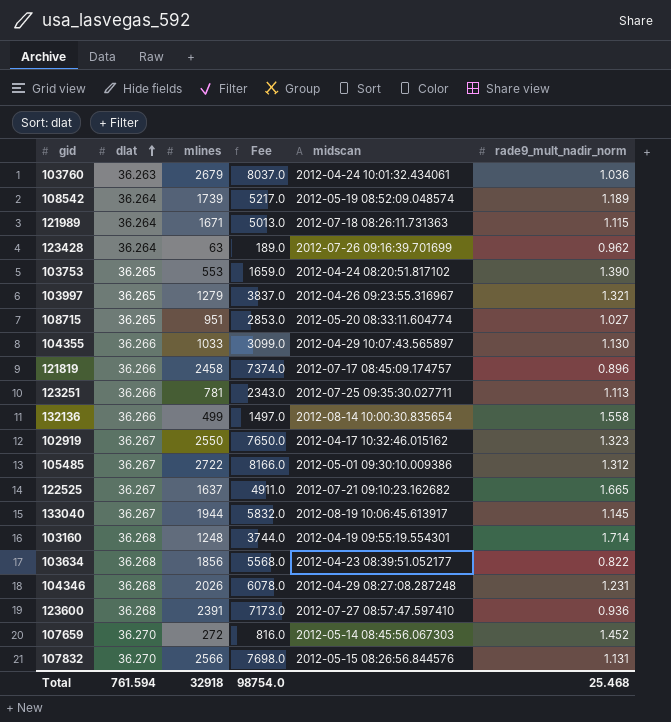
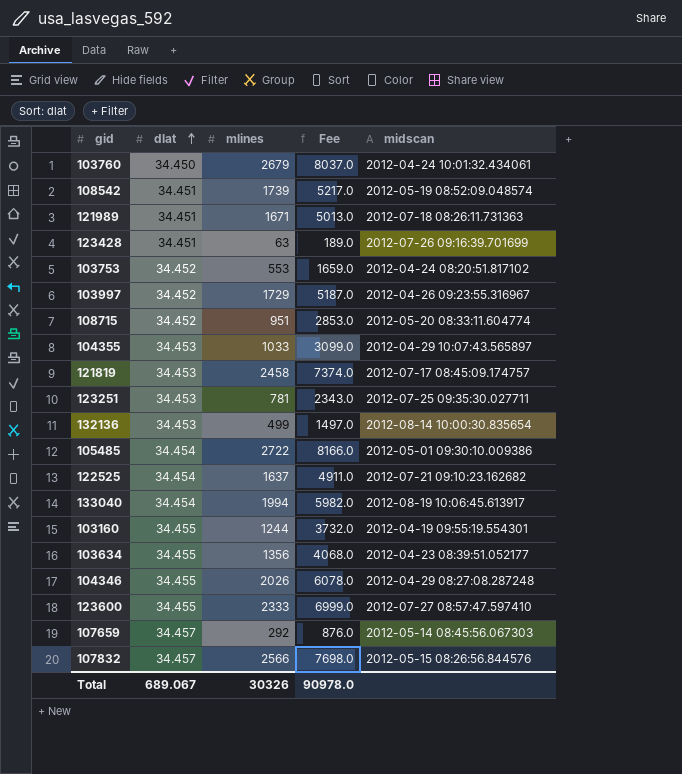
column rade9_mult_nadir_norm | position: 6 -> none
row 102919: 36.267 | 2550 | 7650.0 | 2012-04-17 10:32:46.015162 | 1.323 -> none
103760 | dlat: 36.263 -> 34.450
108542 | dlat: 36.264 -> 34.451
121989 | dlat: 36.264 -> 34.451
123428 | dlat: 36.264 -> 34.451
103753 | dlat: 36.265 -> 34.452
103997 | dlat: 36.265 -> 34.452
103997 | mlines: 1279 -> 1729
103997 | Fee: 3837.0 -> 5187.0
108715 | dlat: 36.265 -> 34.452
104355 | dlat: 36.266 -> 34.453
121819 | dlat: 36.266 -> 34.453
123251 | dlat: 36.266 -> 34.453
132136 | dlat: 36.266 -> 34.453
105485 | dlat: 36.267 -> 34.454
122525 | dlat: 36.267 -> 34.454
133040 | dlat: 36.267 -> 34.454
133040 | mlines: 1944 -> 1994
133040 | Fee: 5832.0 -> 5982.0
103160 | dlat: 36.268 -> 34.455
103160 | mlines: 1248 -> 1244
103160 | Fee: 3744.0 -> 3732.0
103634 | dlat: 36.268 -> 34.455
103634 | mlines: 1856 -> 1356
103634 | Fee: 5568.0 -> 4068.0
104346 | dlat: 36.268 -> 34.455
123600 | dlat: 36.268 -> 34.455
123600 | mlines: 2391 -> 2333
123600 | Fee: 7173.0 -> 6999.0
107659 | dlat: 36.270 -> 34.457
107659 | mlines: 272 -> 292
107659 | Fee: 816.0 -> 876.0
107832 | dlat: 36.270 -> 34.457
Total | dlat: 761.594 -> 689.067
Total | mlines: 32918 -> 30326
Total | Fee: 98754.0 -> 90978.0

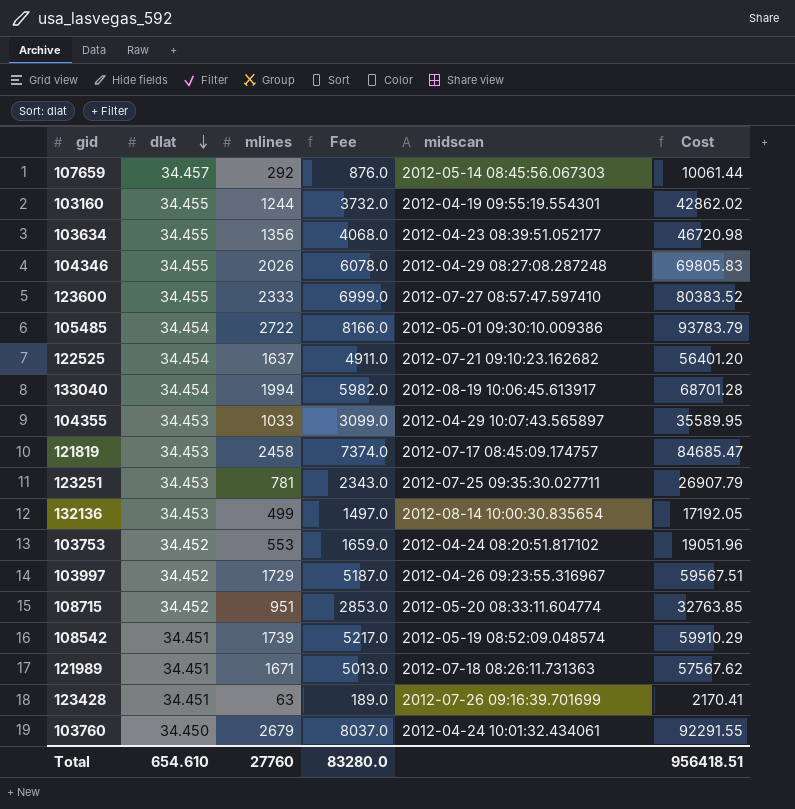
row order: dlat ascending -> dlat descending
column Cost | formula: none -> [dlat] * [mlines]
row 107832: 34.457 | 2566 | 7698.0 | 2012-05-15 08:26:56.844576 -> none
Total | dlat: 689.067 -> 654.610
Total | mlines: 30326 -> 27760
Total | Fee: 90978.0 -> 83280.0

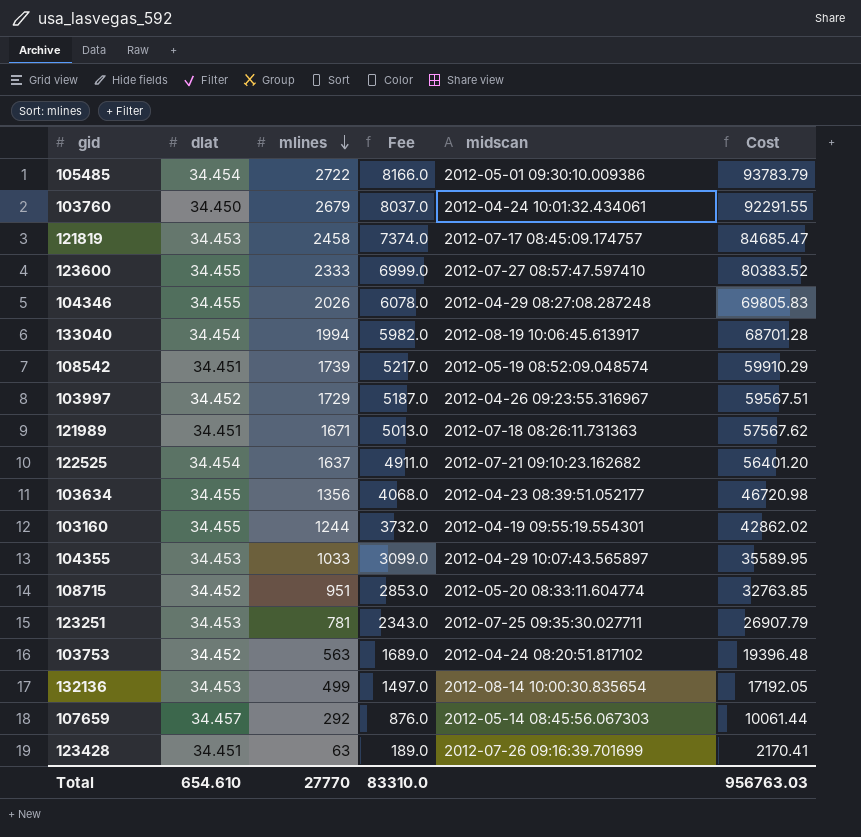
row order: dlat descending -> mlines descending
103753 | mlines: 553 -> 563
103753 | Fee: 1659.0 -> 1689.0
103753 | Cost: 19051.96 -> 19396.48
Total | mlines: 27760 -> 27770
Total | Fee: 83280.0 -> 83310.0
Total | Cost: 956418.51 -> 956763.03

